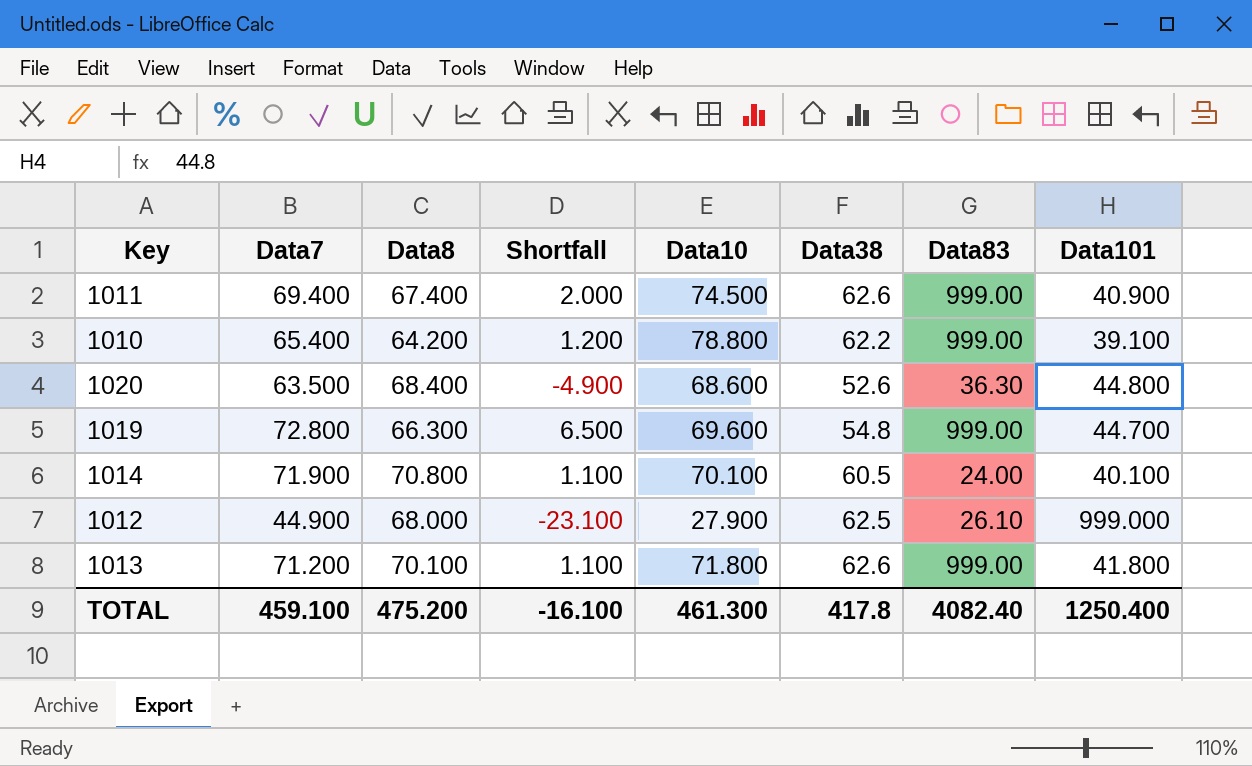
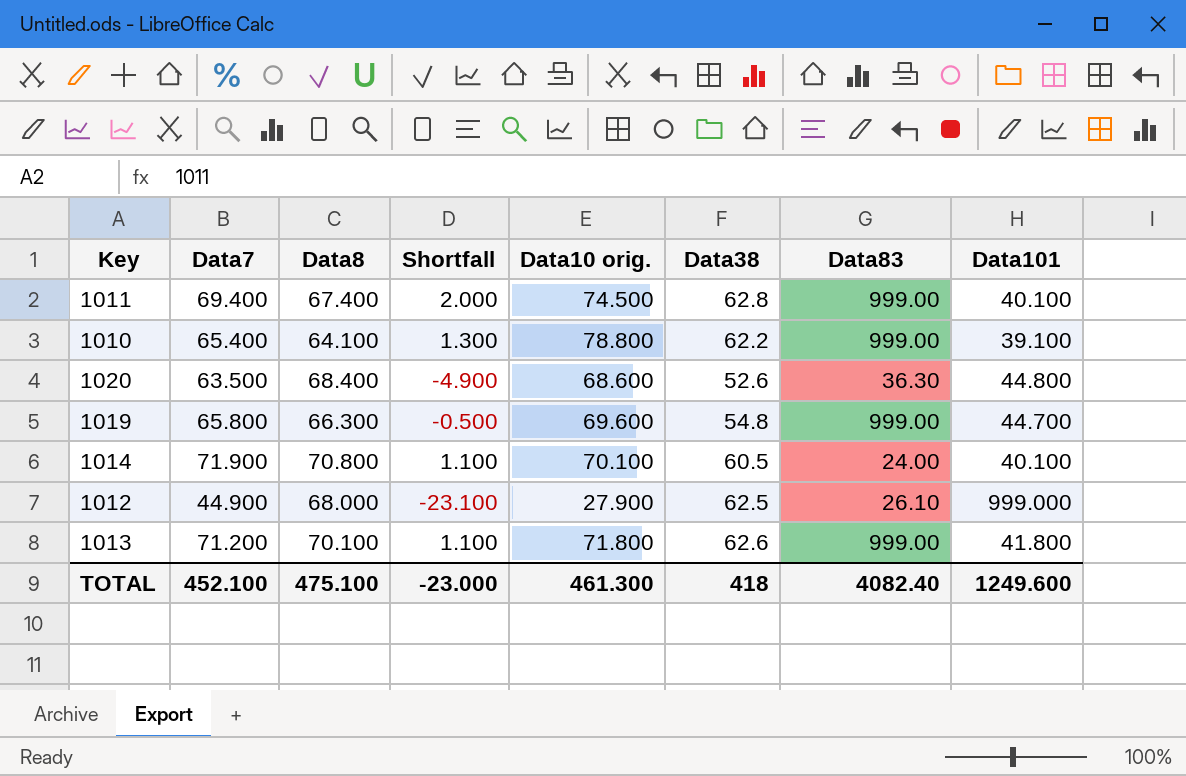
column name: Data10 -> Data10 orig.
1011 | Data38: 62.6 -> 62.8
1011 | Data101: 40.900 -> 40.100
1010 | Data8: 64.200 -> 64.100
1010 | Shortfall: 1.200 -> 1.300
1019 | Data7: 72.800 -> 65.800
1019 | Shortfall: 6.500 -> -0.500
TOTAL | Data7: 459.100 -> 452.100
TOTAL | Data8: 475.200 -> 475.100
TOTAL | Shortfall: -16.100 -> -23.000
TOTAL | Data38: 417.8 -> 418
TOTAL | Data101: 1250.400 -> 1249.600

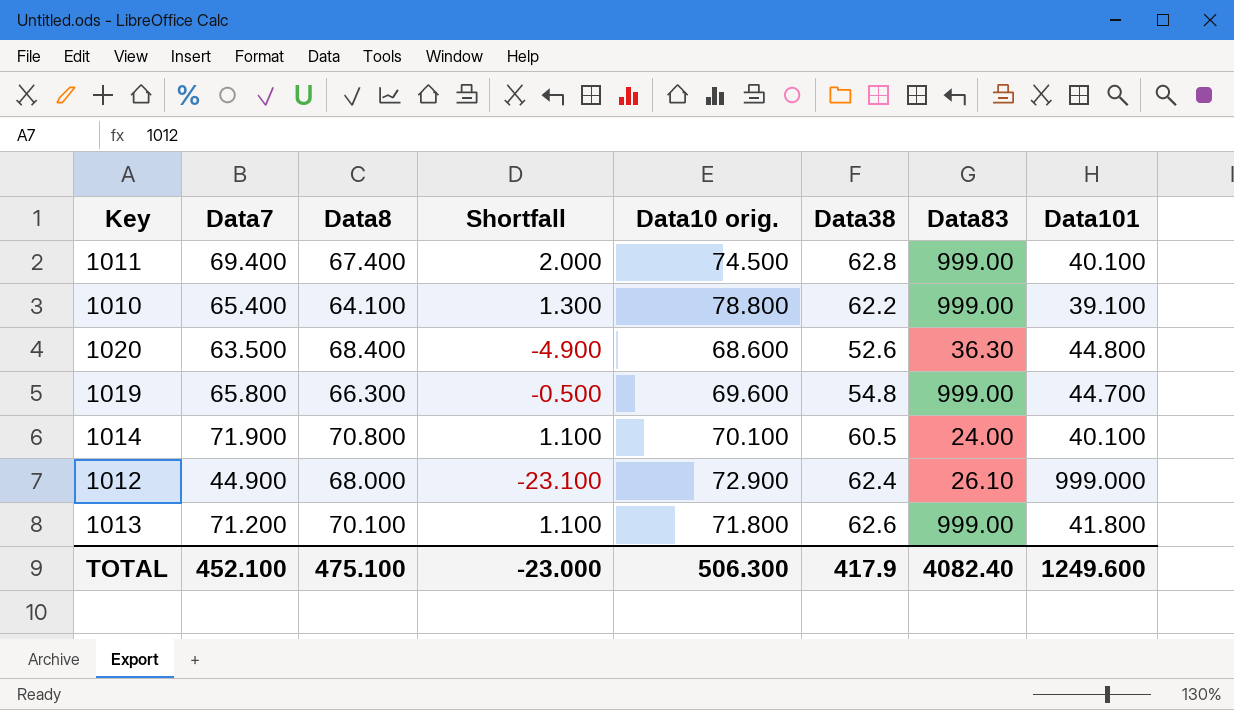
1012 | Data10 orig.: 27.900 -> 72.900
1012 | Data38: 62.5 -> 62.4
TOTAL | Data10 orig.: 461.300 -> 506.300
TOTAL | Data38: 418 -> 417.9

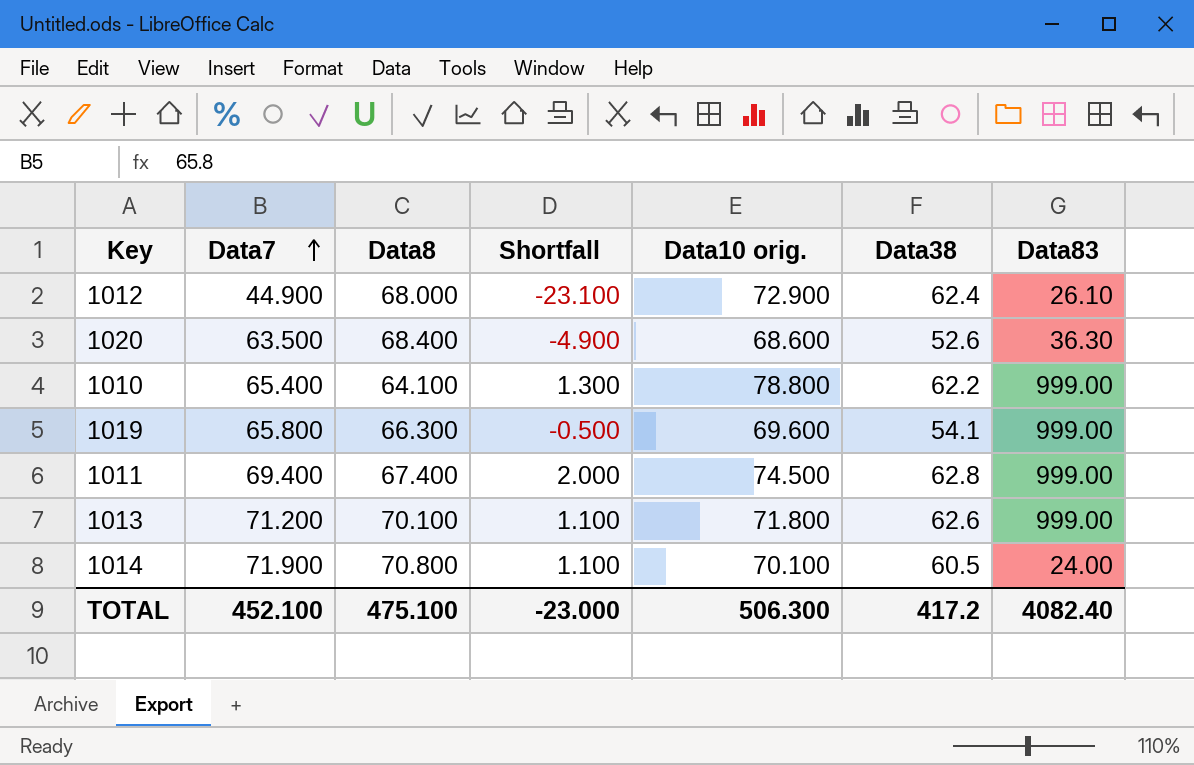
row order: none -> Data7 ascending
column Data101 | position: 8 -> none
1019 | Data38: 54.8 -> 54.1
TOTAL | Data38: 417.9 -> 417.2

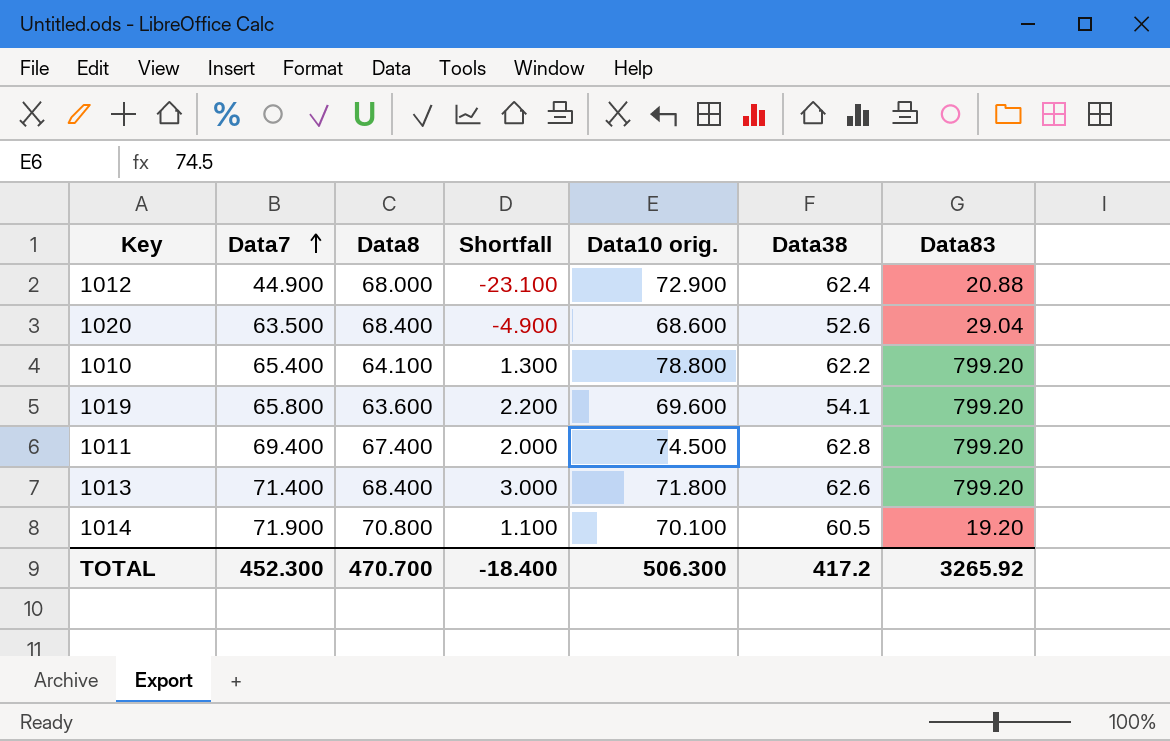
1012 | Data83: 26.10 -> 20.88
1020 | Data83: 36.30 -> 29.04
1010 | Data83: 999.00 -> 799.20
1019 | Data8: 66.300 -> 63.600
1019 | Shortfall: -0.500 -> 2.200
1019 | Data83: 999.00 -> 799.20
1011 | Data83: 999.00 -> 799.20
1013 | Data7: 71.200 -> 71.400
1013 | Data8: 70.100 -> 68.400
1013 | Shortfall: 1.100 -> 3.000
1013 | Data83: 999.00 -> 799.20
1014 | Data83: 24.00 -> 19.20
TOTAL | Data7: 452.100 -> 452.300
TOTAL | Data8: 475.100 -> 470.700
TOTAL | Shortfall: -23.000 -> -18.400
TOTAL | Data83: 4082.40 -> 3265.92

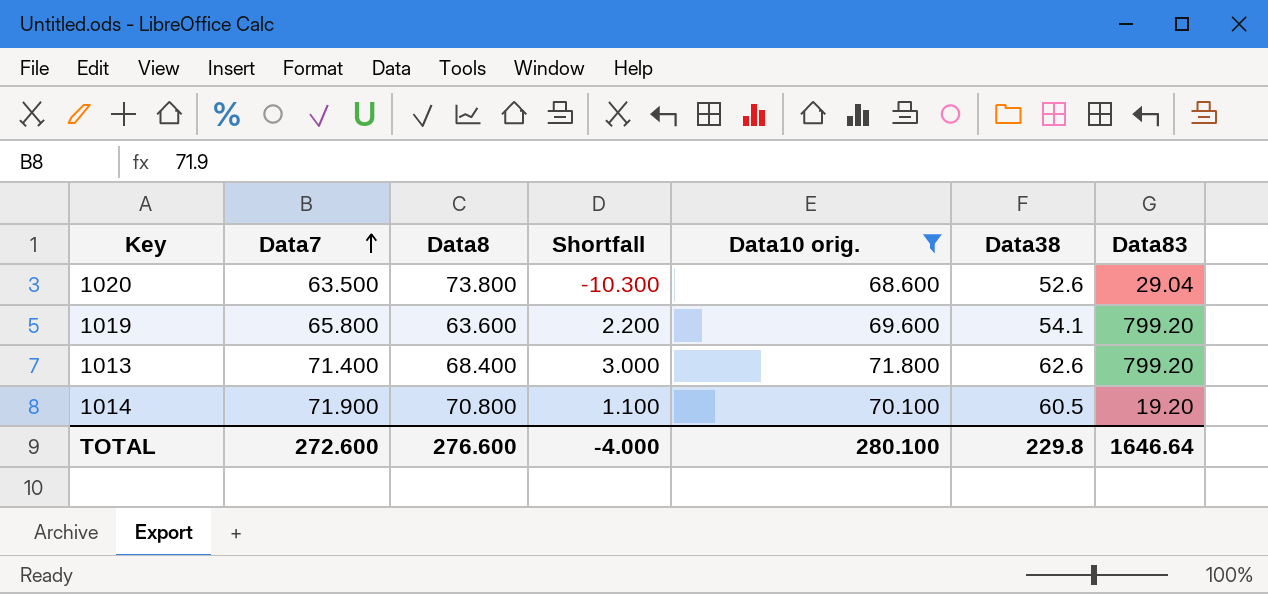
filter: none -> Data10 orig. <= 71.800
1020 | Data8: 68.400 -> 73.800
1020 | Shortfall: -4.900 -> -10.300
TOTAL | Data7: 452.300 -> 272.600
TOTAL | Data8: 470.700 -> 276.600
TOTAL | Shortfall: -18.400 -> -4.000
TOTAL | Data10 orig.: 506.300 -> 280.100
TOTAL | Data38: 417.2 -> 229.8
TOTAL | Data83: 3265.92 -> 1646.64

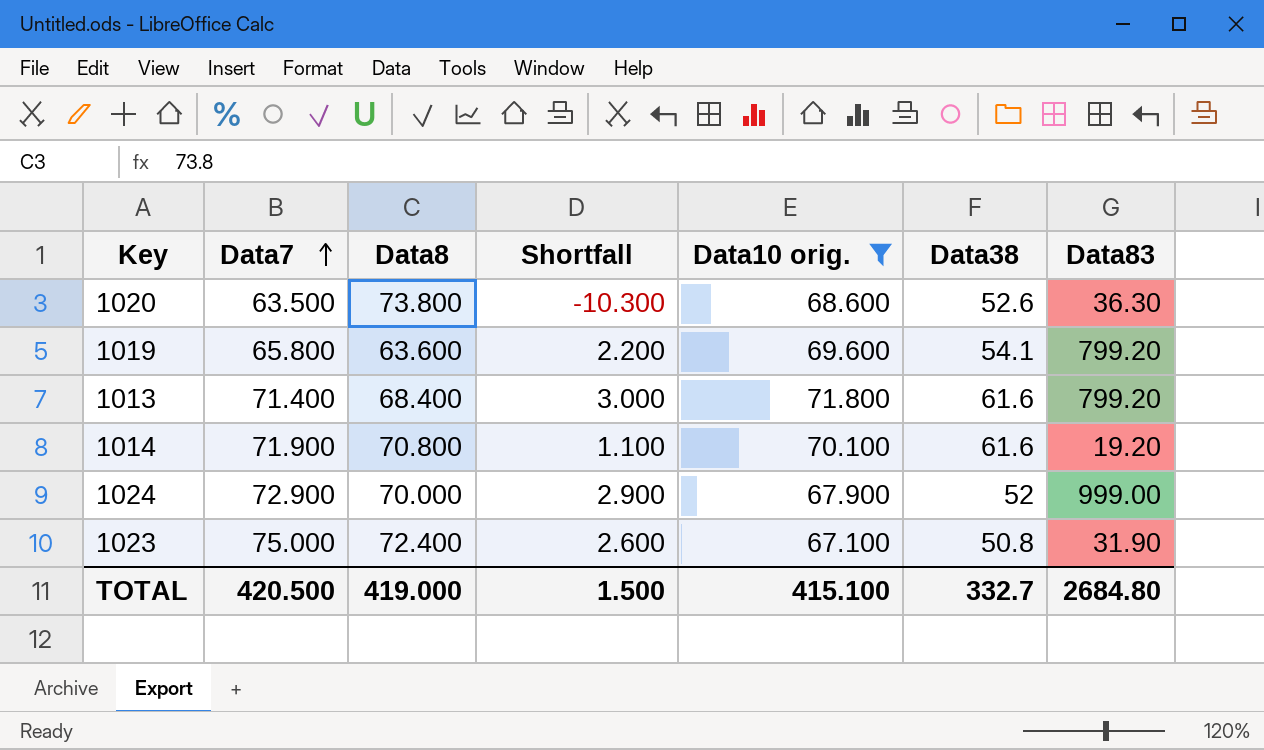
1020 | Data83: 29.04 -> 36.30
1013 | Data38: 62.6 -> 61.6
1014 | Data38: 60.5 -> 61.6
row 1024: none -> 72.900 | 70.000 | 2.900 | 67.900 | 52 | 999.00
row 1023: none -> 75.000 | 72.400 | 2.600 | 67.100 | 50.8 | 31.90
TOTAL | Data7: 272.600 -> 420.500
TOTAL | Data8: 276.600 -> 419.000
TOTAL | Shortfall: -4.000 -> 1.500
TOTAL | Data10 orig.: 280.100 -> 415.100
TOTAL | Data38: 229.8 -> 332.7
TOTAL | Data83: 1646.64 -> 2684.80

